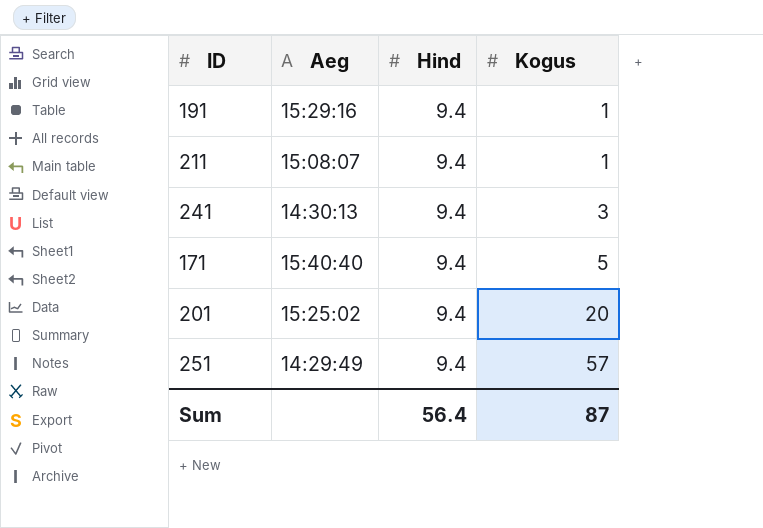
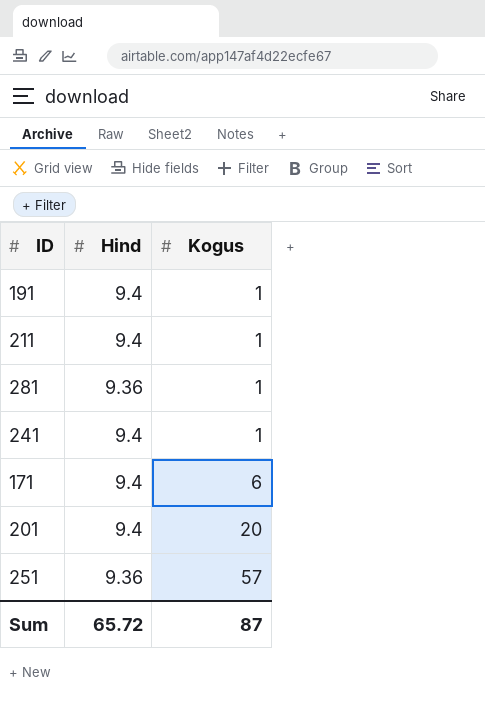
column Aeg | position: 2 -> none
row 281: none -> 9.36 | 1
241 | Kogus: 3 -> 1
171 | Kogus: 5 -> 6
251 | Hind: 9.4 -> 9.36
Sum | Hind: 56.4 -> 65.72

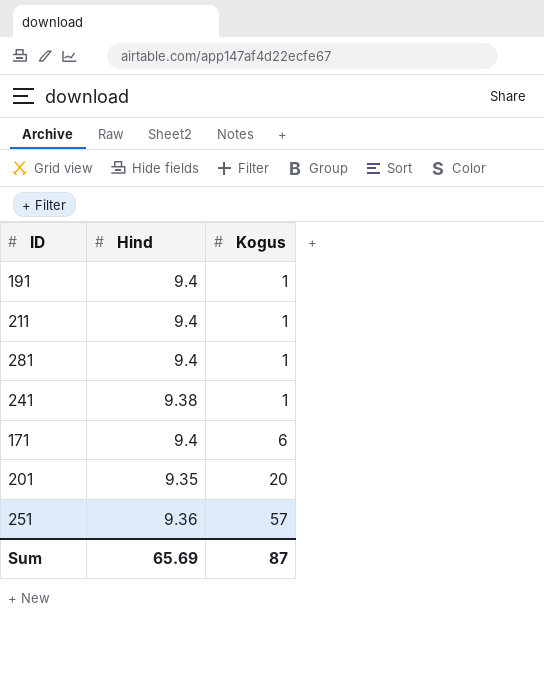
281 | Hind: 9.36 -> 9.4
241 | Hind: 9.4 -> 9.38
201 | Hind: 9.4 -> 9.35
Sum | Hind: 65.72 -> 65.69

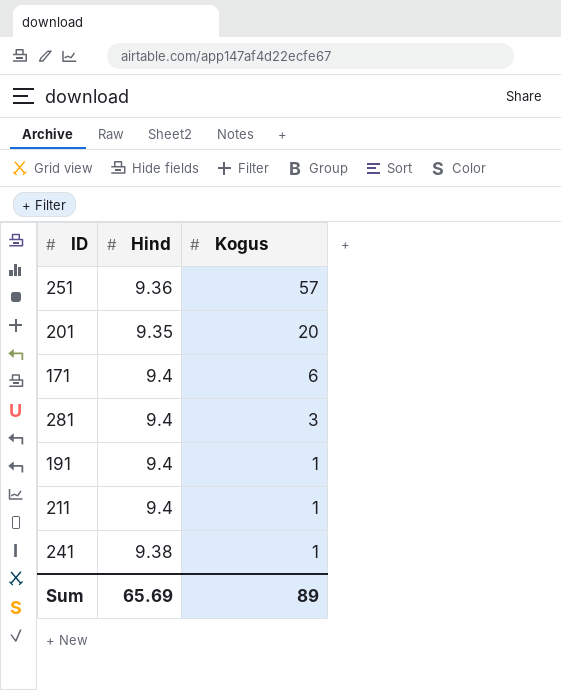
row order: Kogus ascending -> Kogus descending
281 | Kogus: 1 -> 3
Sum | Kogus: 87 -> 89

